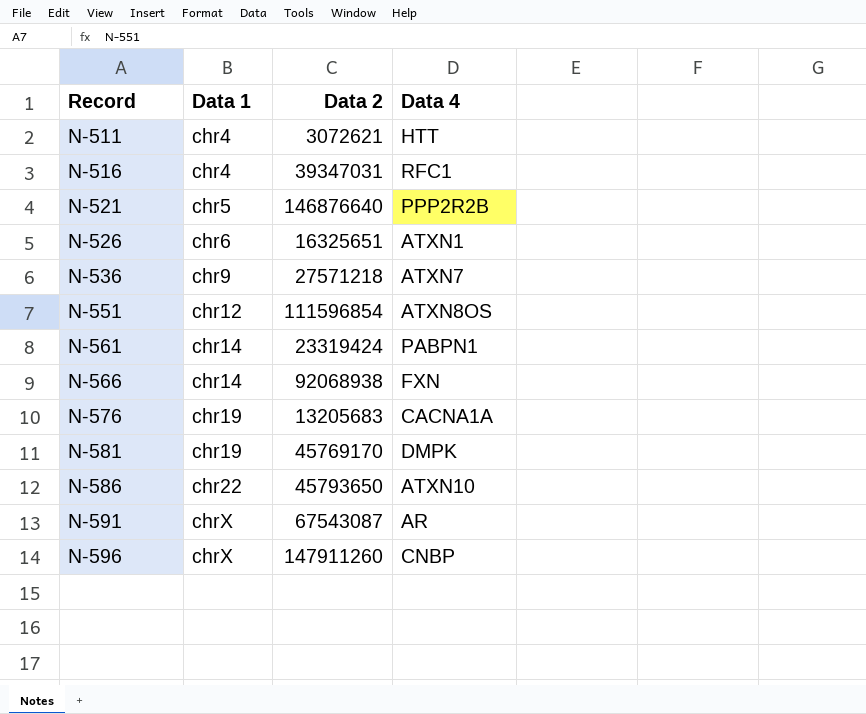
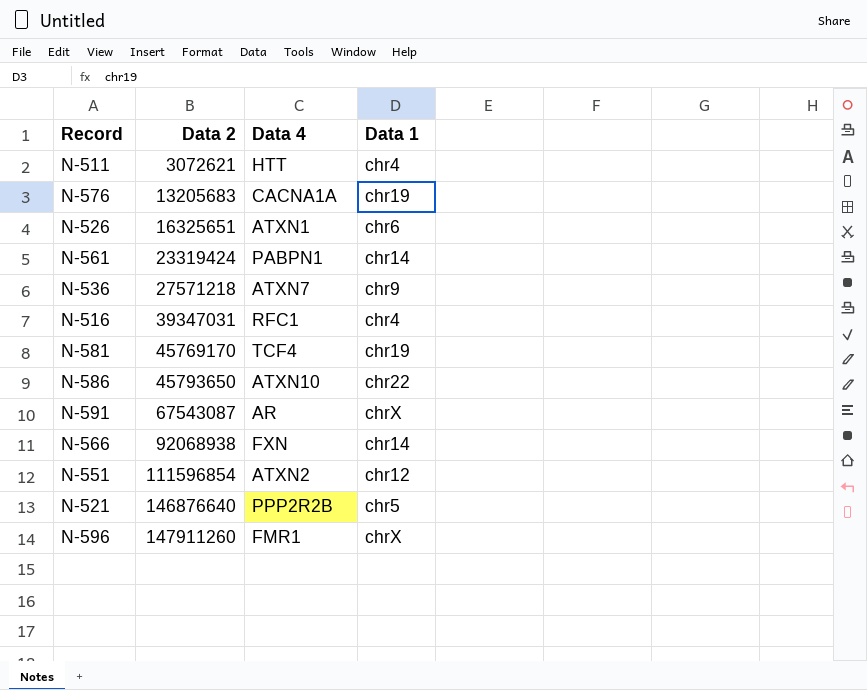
row order: Record ascending -> Data 2 ascending
column Data 1 | position: 2 -> 4
N-581 | Data 4: DMPK -> TCF4
N-551 | Data 4: ATXN8OS -> ATXN2
N-596 | Data 4: CNBP -> FMR1

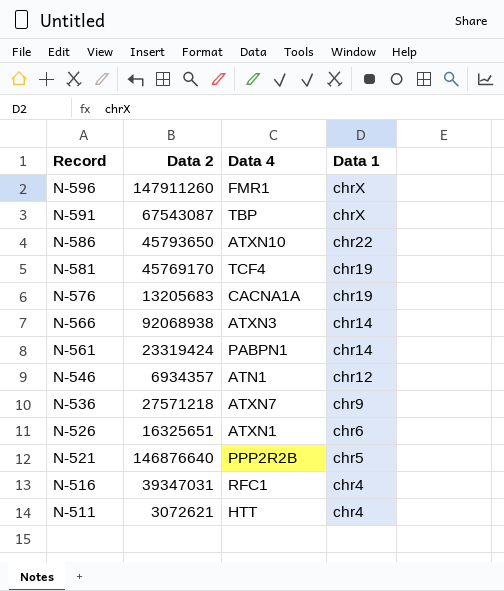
row order: Data 2 ascending -> Record descending
row N-551: 111596854 | ATXN2 | chr12 -> none
N-591 | Data 4: AR -> TBP
N-566 | Data 4: FXN -> ATXN3
row N-546: none -> 6934357 | ATN1 | chr12

